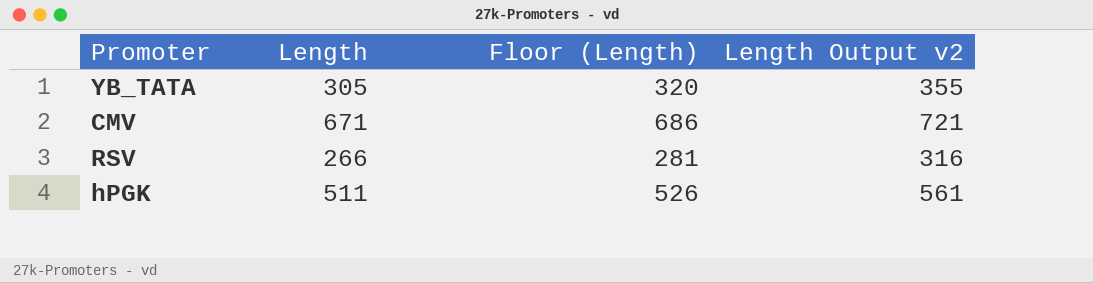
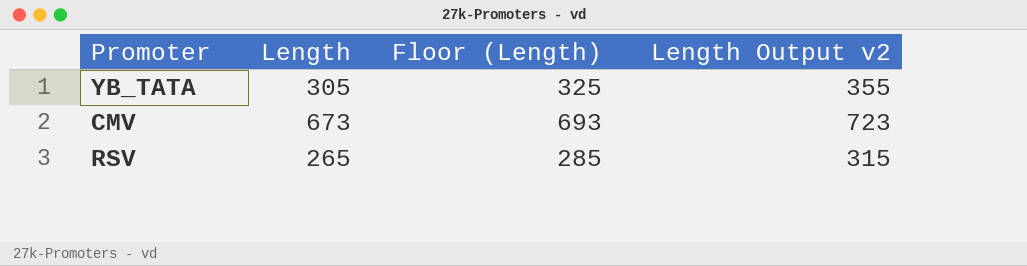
column Floor (Length) | formula: [Length] + 15 -> [Length] + 20
row hPGK: 511 | 526 | 561 -> none
CMV | Length: 671 -> 673
CMV | Length Output v2: 721 -> 723
RSV | Length: 266 -> 265
RSV | Length Output v2: 316 -> 315

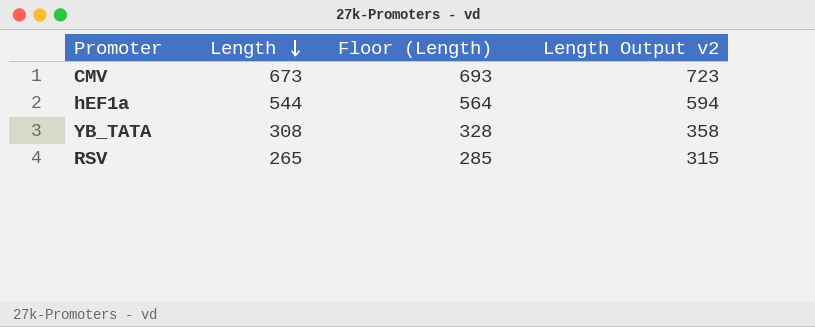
row order: none -> Length descending
row hEF1a: none -> 544 | 564 | 594
YB_TATA | Length: 305 -> 308
YB_TATA | Floor (Length): 325 -> 328
YB_TATA | Length Output v2: 355 -> 358

